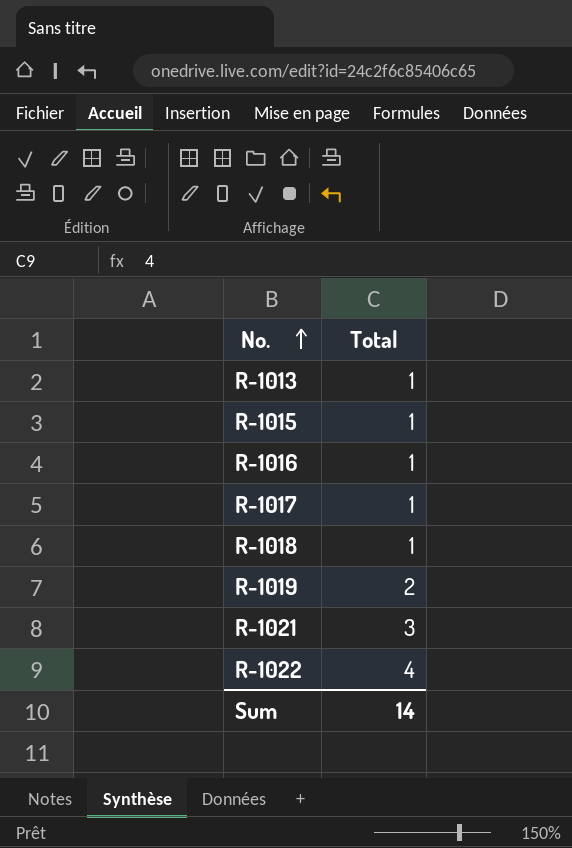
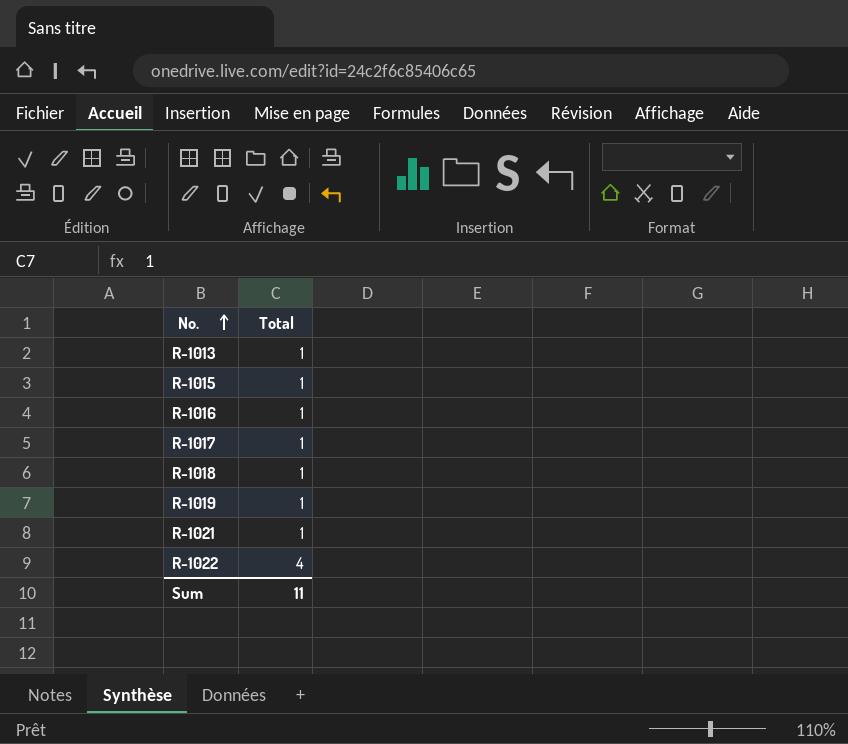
R-1019 | Total: 2 -> 1
R-1021 | Total: 3 -> 1
Sum | Total: 14 -> 11

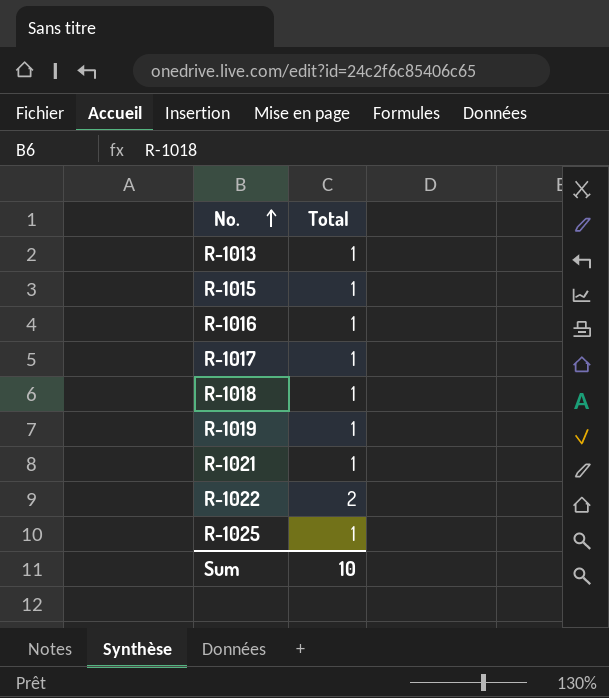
R-1022 | Total: 4 -> 2
row R-1025: none -> 1
Sum | Total: 11 -> 10

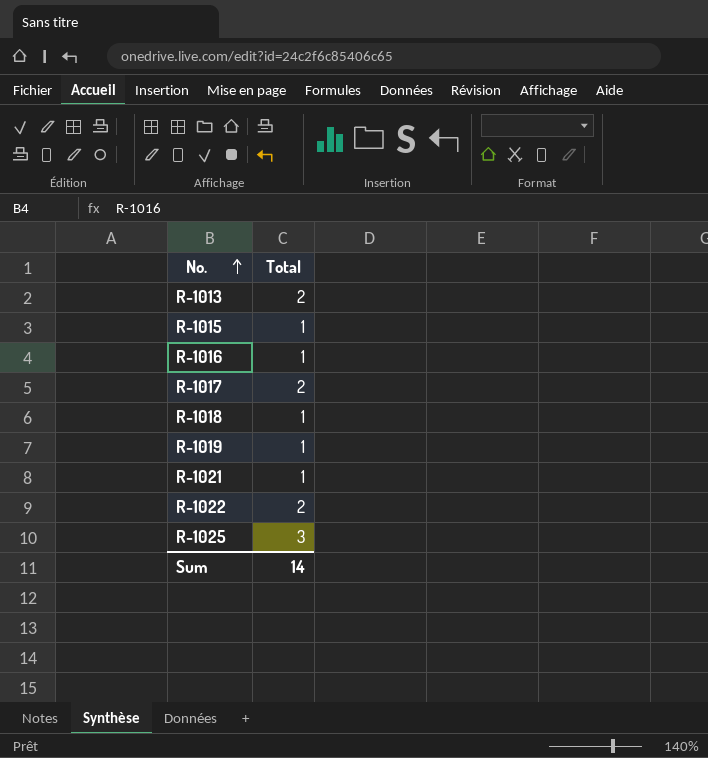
R-1013 | Total: 1 -> 2
R-1017 | Total: 1 -> 2
R-1025 | Total: 1 -> 3
Sum | Total: 10 -> 14

